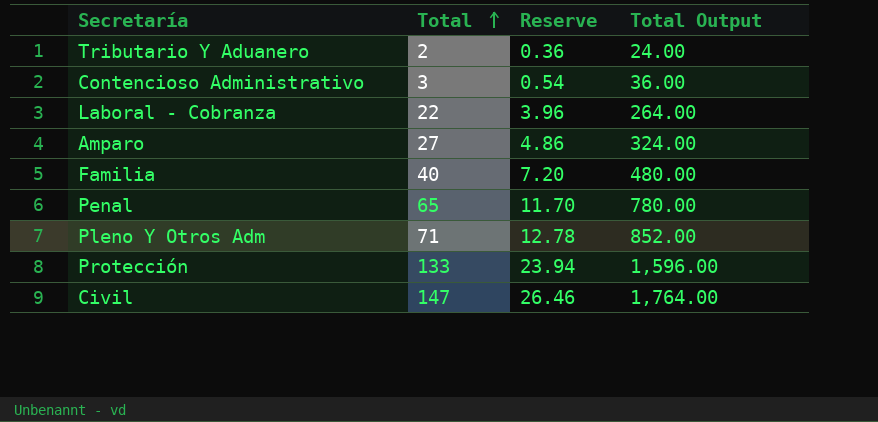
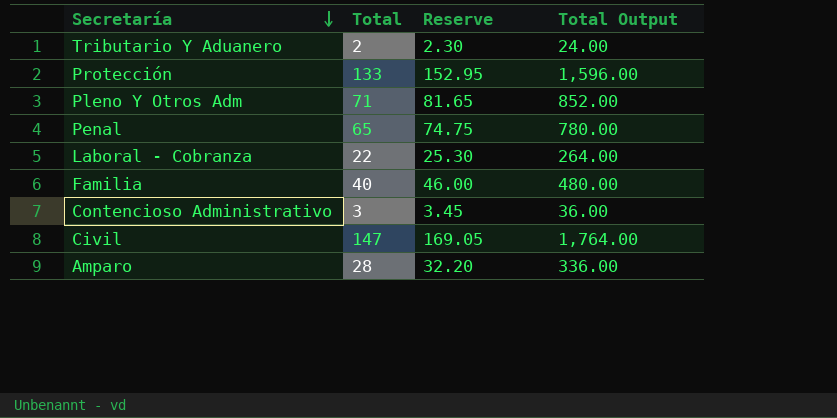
row order: Total ascending -> Secretaría descending
column Reserve | formula: [Total] * 0.18 -> [Total] * 1.15
Amparo | Total: 27 -> 28
Amparo | Total Output: 324.00 -> 336.00

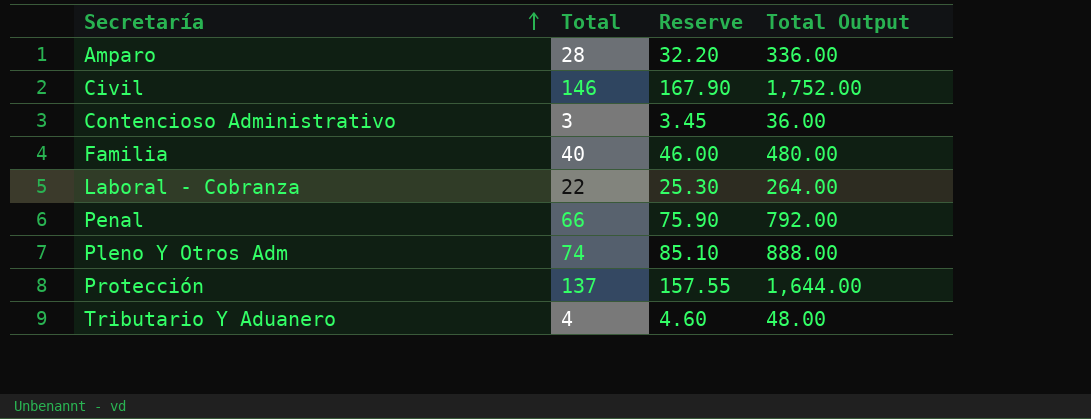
row order: Secretaría descending -> Secretaría ascending
Civil | Total: 147 -> 146
Civil | Reserve: 169.05 -> 167.90
Civil | Total Output: 1,764.00 -> 1,752.00
Penal | Total: 65 -> 66
Penal | Reserve: 74.75 -> 75.90
Penal | Total Output: 780.00 -> 792.00
Pleno Y Otros Adm | Total: 71 -> 74
Pleno Y Otros Adm | Reserve: 81.65 -> 85.10
Pleno Y Otros Adm | Total Output: 852.00 -> 888.00
Protección | Total: 133 -> 137
Protección | Reserve: 152.95 -> 157.55
Protección | Total Output: 1,596.00 -> 1,644.00
Tributario Y Aduanero | Total: 2 -> 4
Tributario Y Aduanero | Reserve: 2.30 -> 4.60
Tributario Y Aduanero | Total Output: 24.00 -> 48.00

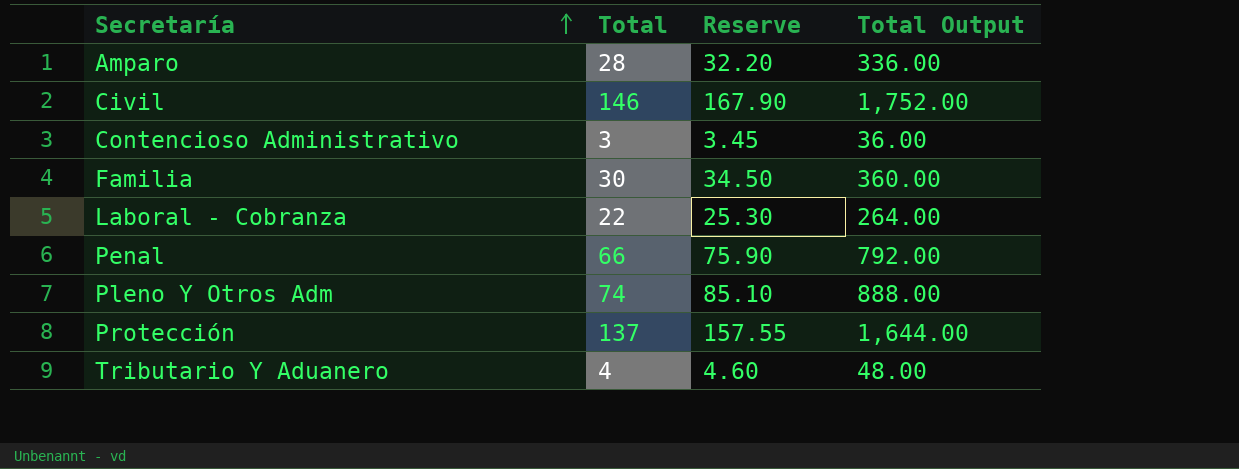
Familia | Total: 40 -> 30
Familia | Reserve: 46.00 -> 34.50
Familia | Total Output: 480.00 -> 360.00

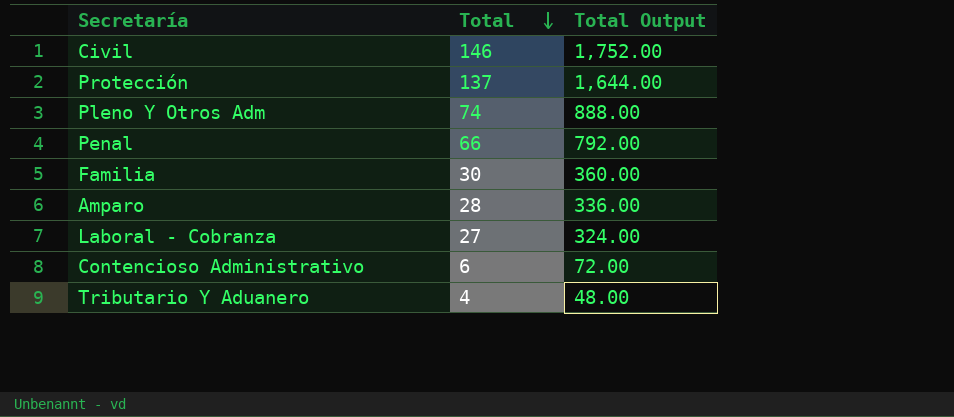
row order: Secretaría ascending -> Total descending
column Reserve | formula: [Total] * 1.15 -> none
Laboral - Cobranza | Total: 22 -> 27
Laboral - Cobranza | Total Output: 264.00 -> 324.00
Contencioso Administrativo | Total: 3 -> 6
Contencioso Administrativo | Total Output: 36.00 -> 72.00

